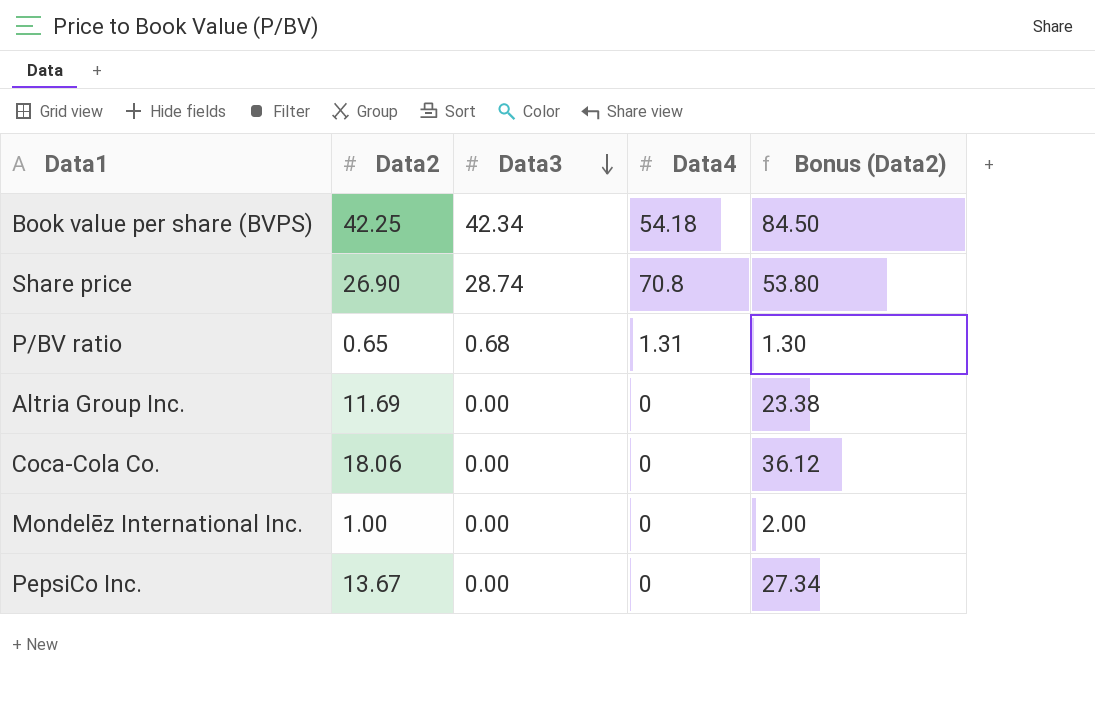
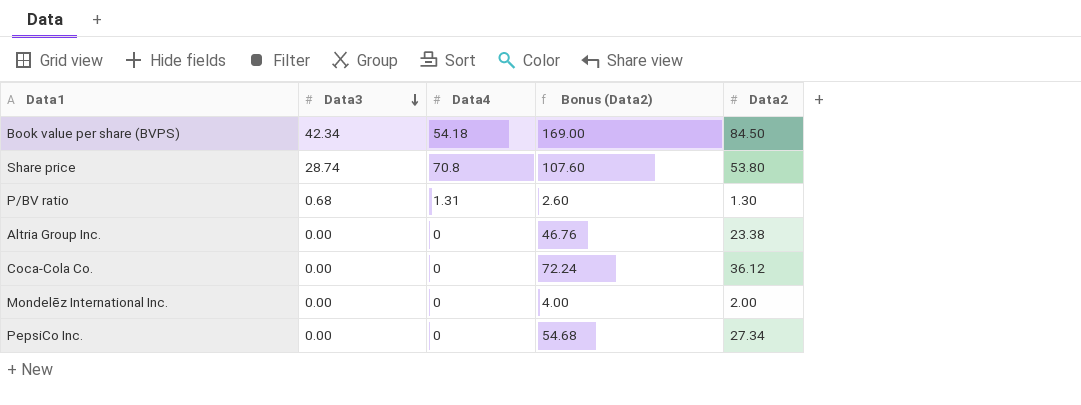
column Data2 | position: 2 -> 5
Book value per share (BVPS) | Bonus (Data2): 84.50 -> 169.00
Book value per share (BVPS) | Data2: 42.25 -> 84.50
Share price | Bonus (Data2): 53.80 -> 107.60
Share price | Data2: 26.90 -> 53.80
P/BV ratio | Bonus (Data2): 1.30 -> 2.60
P/BV ratio | Data2: 0.65 -> 1.30
Altria Group Inc. | Bonus (Data2): 23.38 -> 46.76
Altria Group Inc. | Data2: 11.69 -> 23.38
Coca-Cola Co. | Bonus (Data2): 36.12 -> 72.24
Coca-Cola Co. | Data2: 18.06 -> 36.12
Mondelēz International Inc. | Bonus (Data2): 2.00 -> 4.00
Mondelēz International Inc. | Data2: 1.00 -> 2.00
PepsiCo Inc. | Bonus (Data2): 27.34 -> 54.68
PepsiCo Inc. | Data2: 13.67 -> 27.34

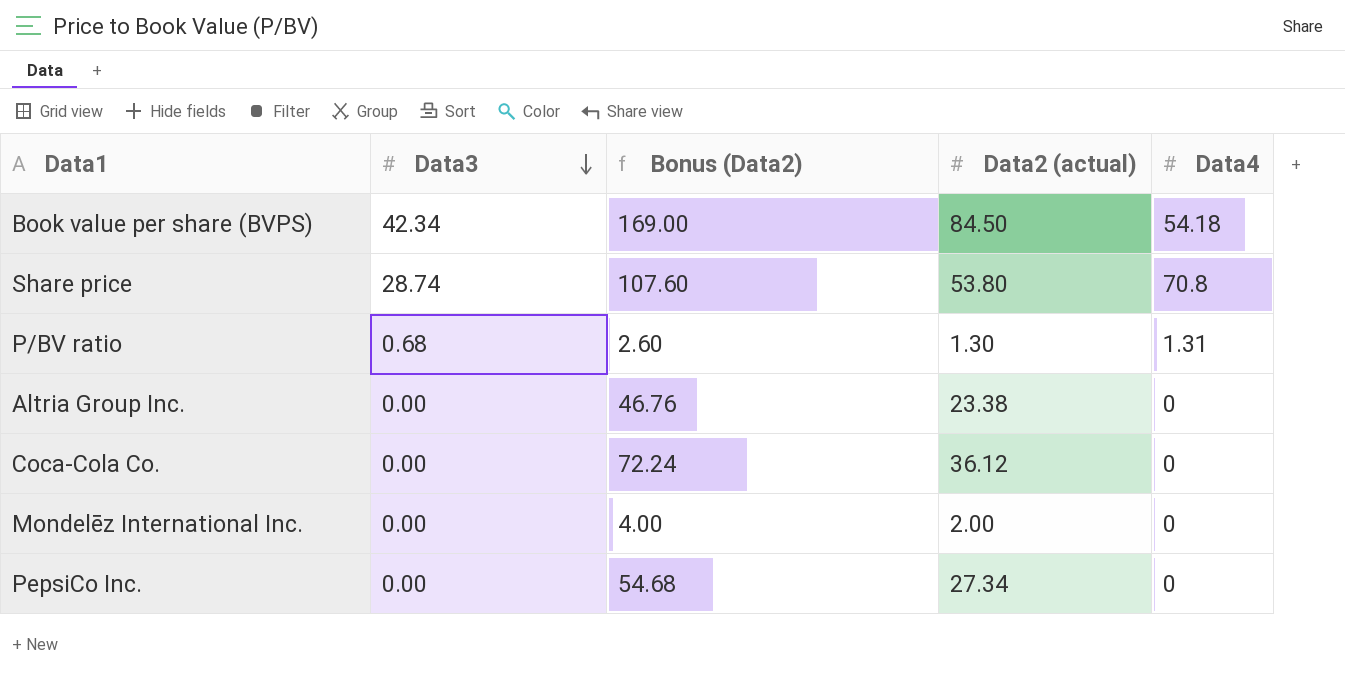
column name: Data2 -> Data2 (actual)
column Data4 | position: 3 -> 5

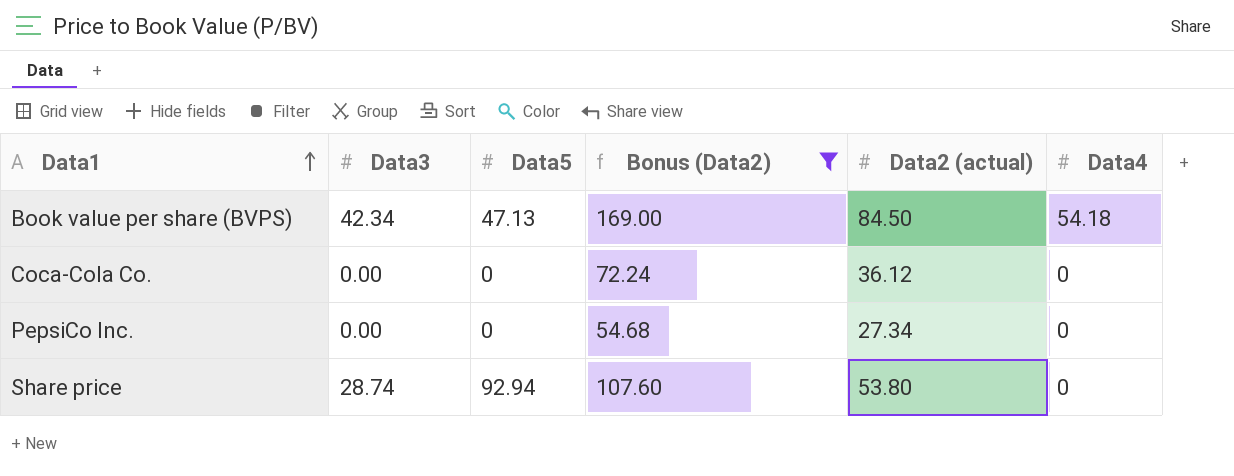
filter: none -> Bonus (Data2) >= 54.68
row order: Data3 descending -> Data1 ascending
column Data5 | position: none -> 3
Share price | Data4: 70.8 -> 0

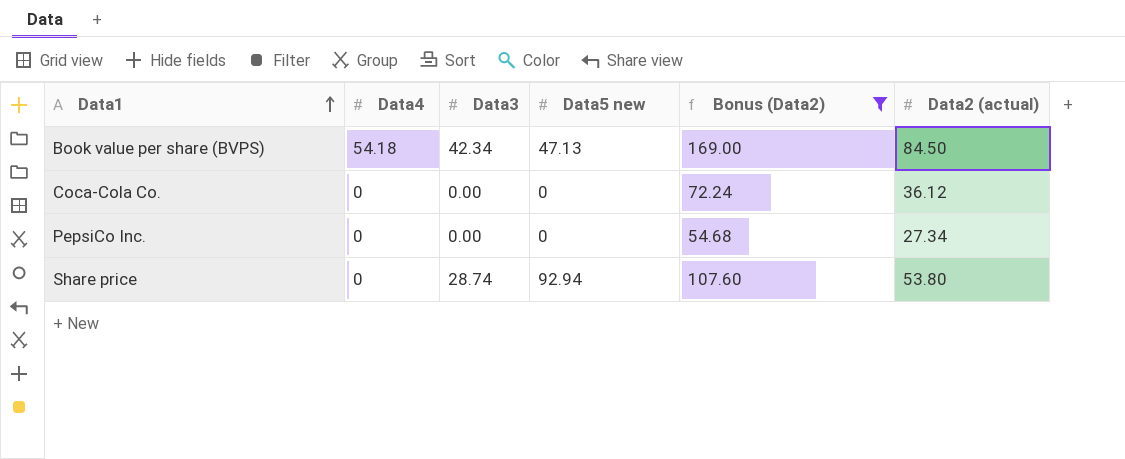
column Data4 | position: 6 -> 2
column name: Data5 -> Data5 new

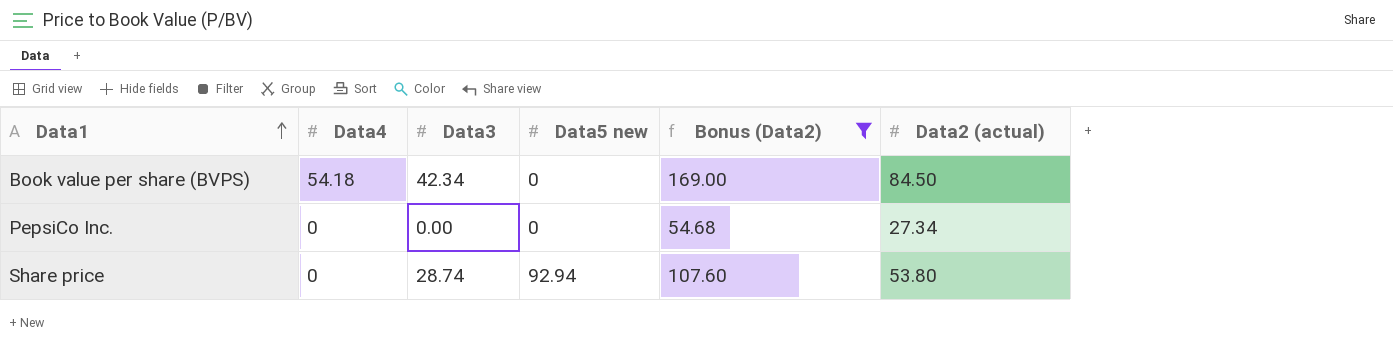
row Coca-Cola Co.: 0 | 0.00 | 0 | 72.24 | 36.12 -> none
Book value per share (BVPS) | Data5 new: 47.13 -> 0

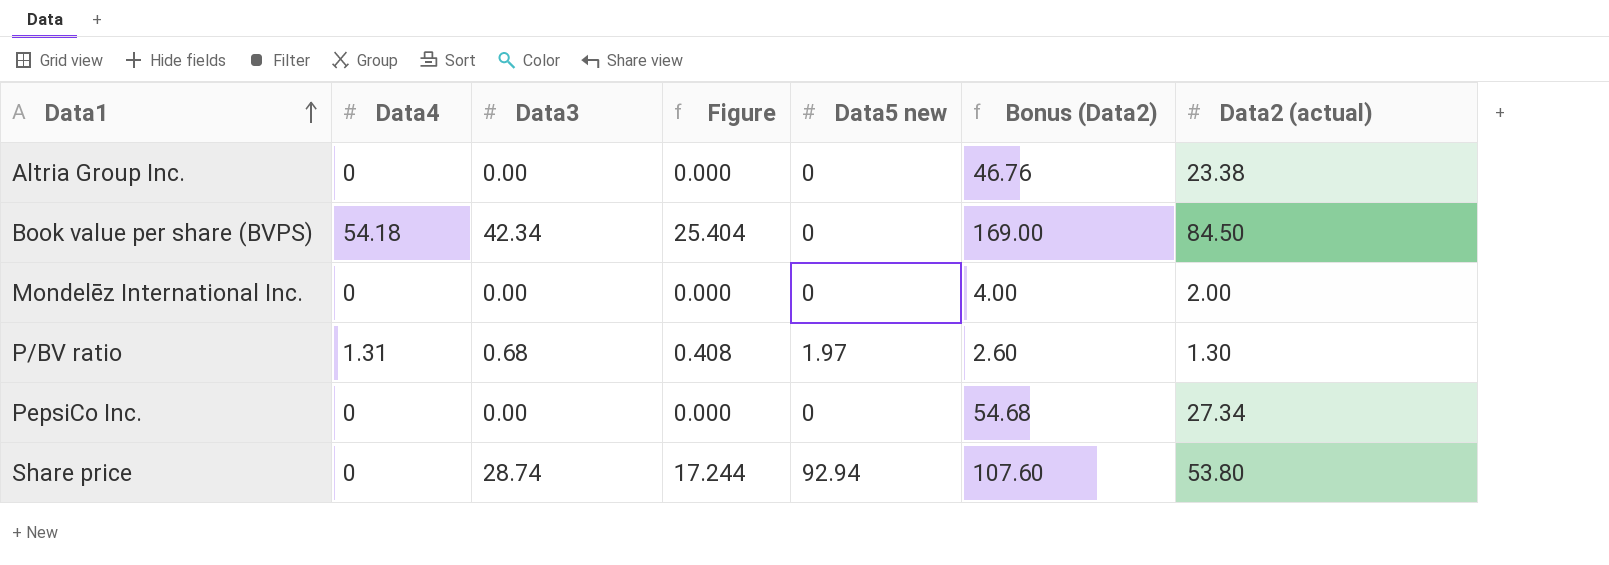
filter: Bonus (Data2) >= 54.68 -> none
column Figure | formula: none -> [Data3] * 0.6

